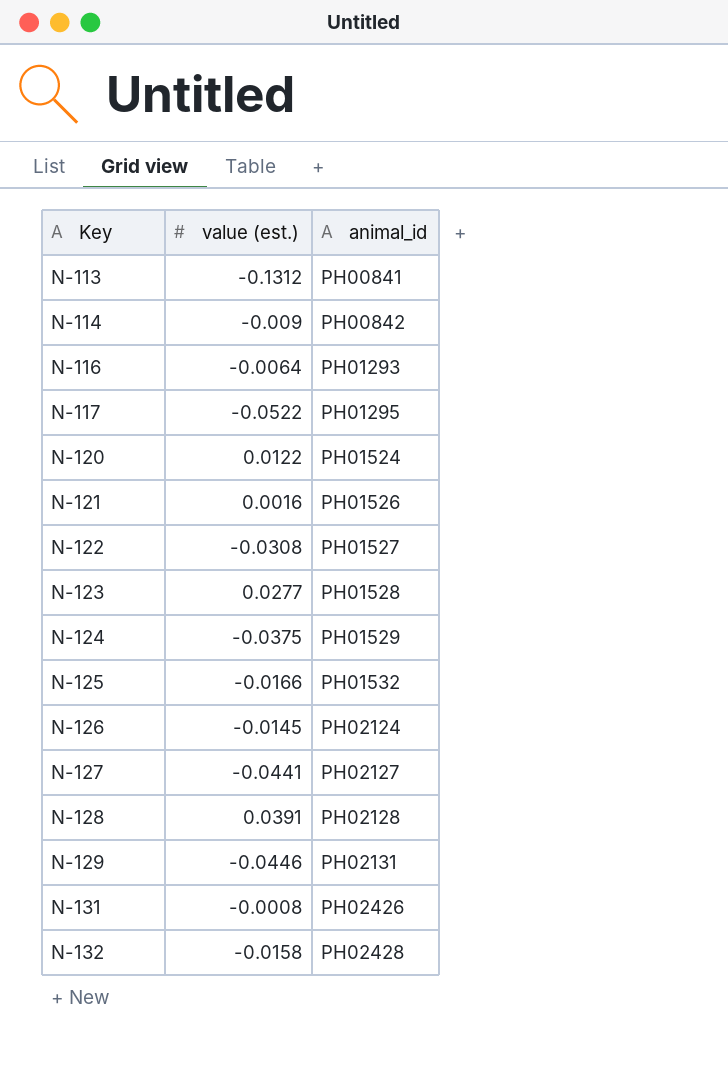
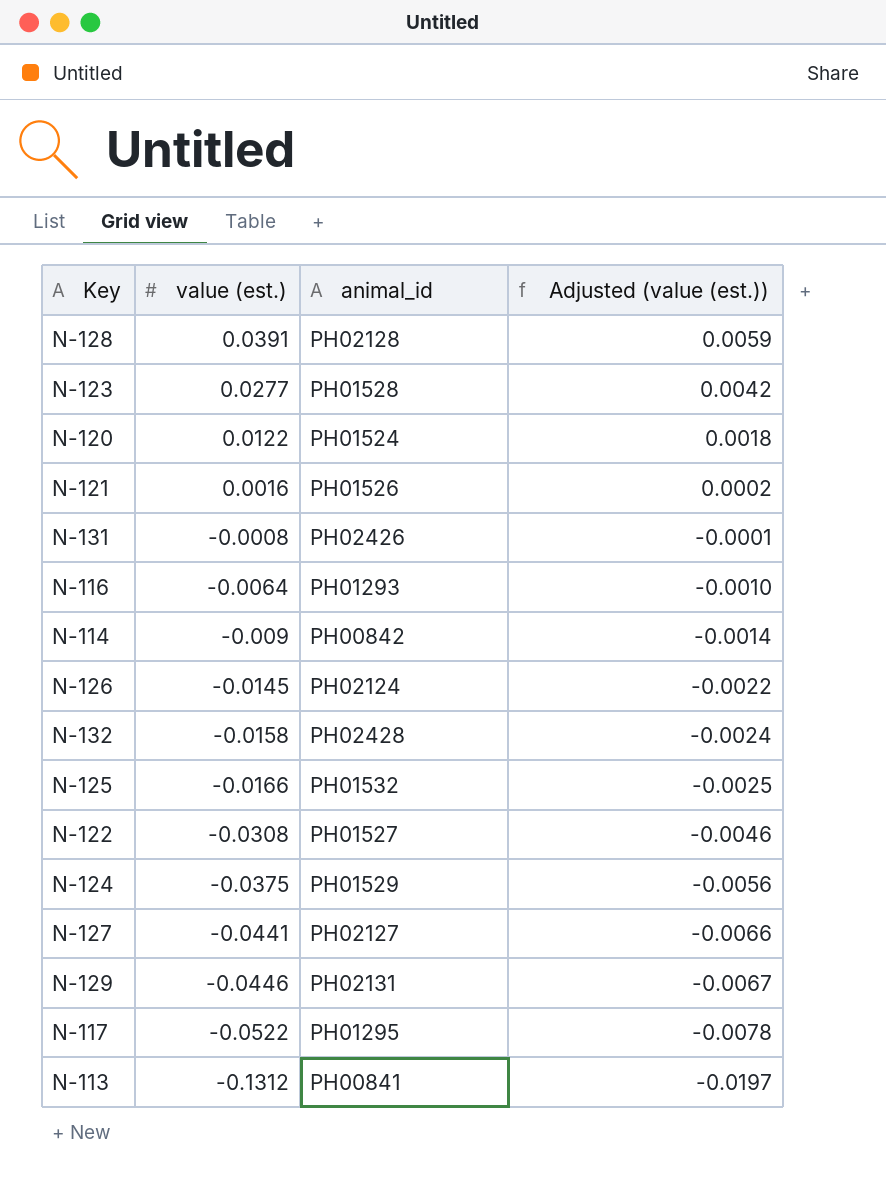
row order: Key ascending -> value (est.) descending
column Adjusted (value (est.)) | formula: none -> [value (est.)] * 0.15

